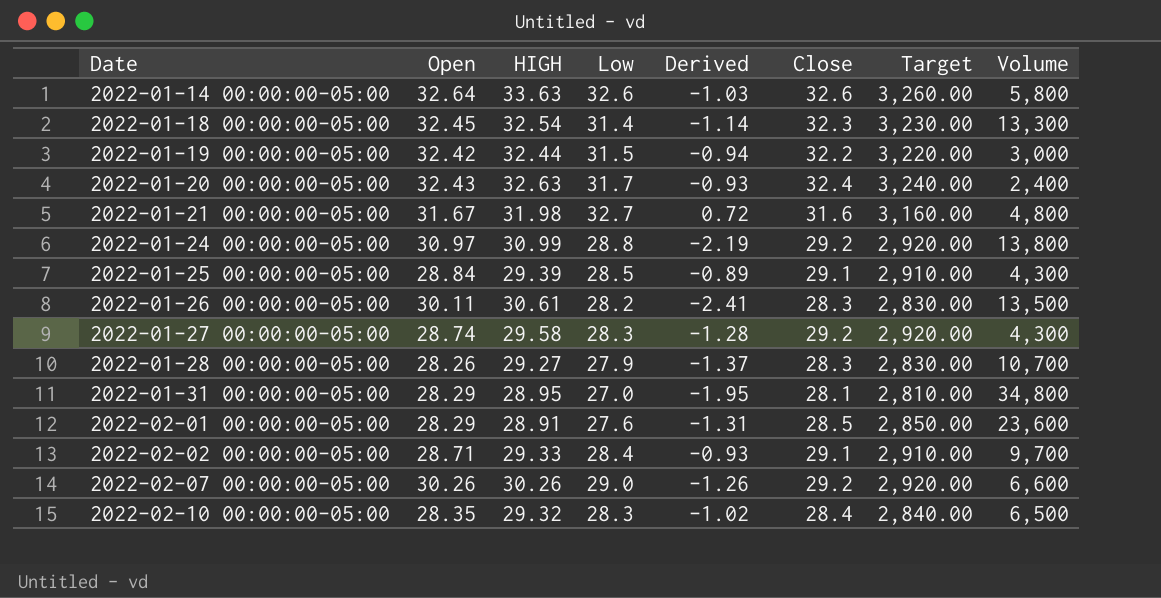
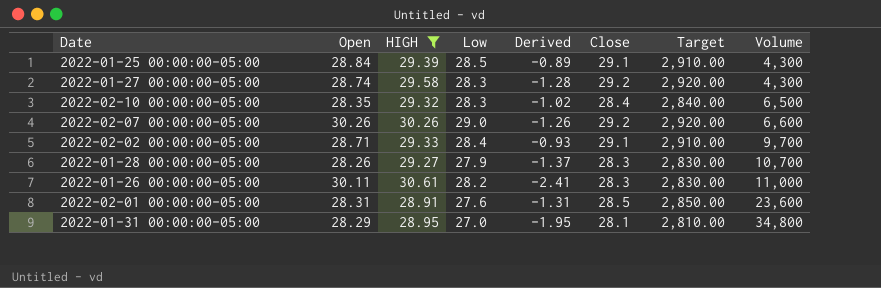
filter: none -> HIGH <= 30.61
row order: Date ascending -> Volume ascending
2022-01-26 00:00:00-05:00 | Volume: 13,500 -> 11,000
2022-02-01 00:00:00-05:00 | Open: 28.29 -> 28.31

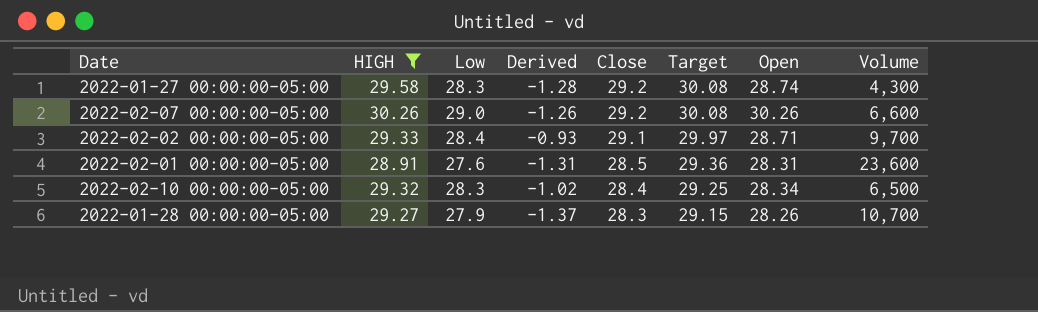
row order: Volume ascending -> Close descending
column Target | formula: [Close] * 100 -> [Close] * 1.03
column Open | position: 2 -> 7
row 2022-01-25 00:00:00-05:00: 28.84 | 29.39 | 28.5 | -0.89 | 29.1 | 2,910.00 | 4,300 -> none
row 2022-01-26 00:00:00-05:00: 30.11 | 30.61 | 28.2 | -2.41 | 28.3 | 2,830.00 | 11,000 -> none
row 2022-01-31 00:00:00-05:00: 28.29 | 28.95 | 27.0 | -1.95 | 28.1 | 2,810.00 | 34,800 -> none
2022-02-10 00:00:00-05:00 | Open: 28.35 -> 28.34

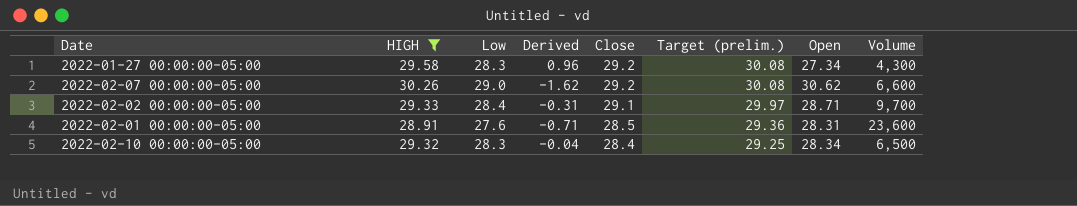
column Derived | formula: [Low] - [HIGH] -> [Low] - [Open]
column name: Target -> Target (prelim.)
row 2022-01-28 00:00:00-05:00: 29.27 | 27.9 | -1.37 | 28.3 | 29.15 | 28.26 | 10,700 -> none
2022-01-27 00:00:00-05:00 | Open: 28.74 -> 27.34
2022-02-07 00:00:00-05:00 | Open: 30.26 -> 30.62

